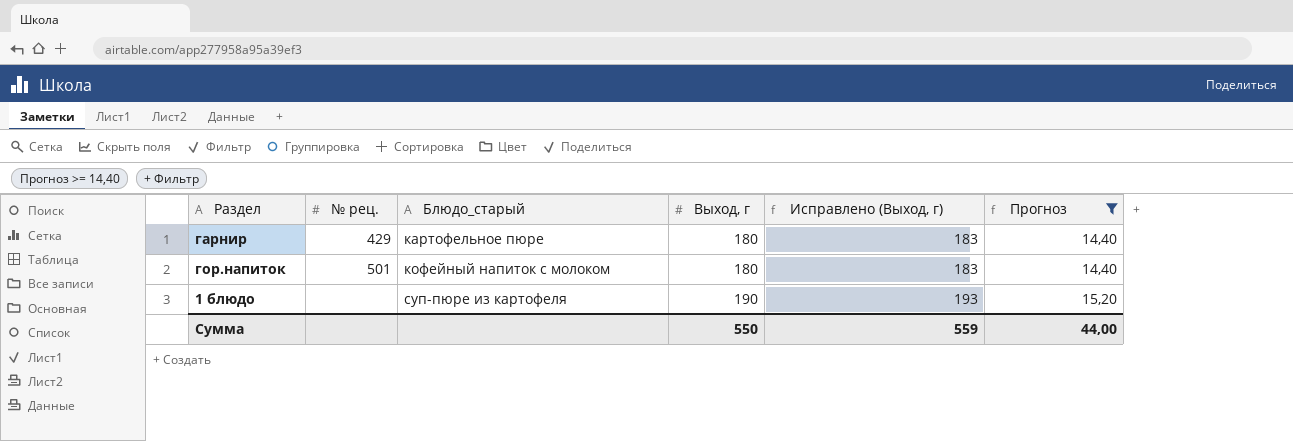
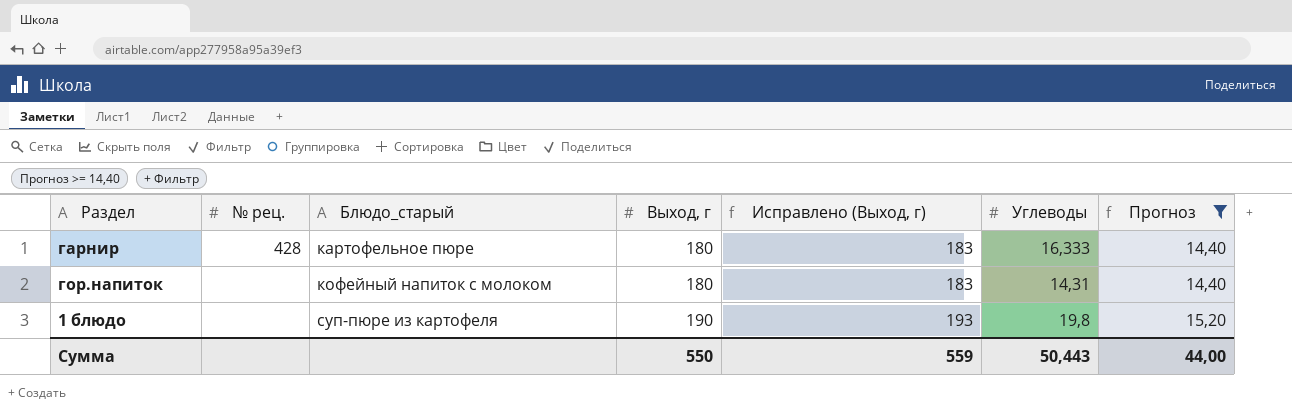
column Углеводы | position: none -> 6
гарнир | № рец.: 429 -> 428
гор.напиток | № рец.: 501 -> none

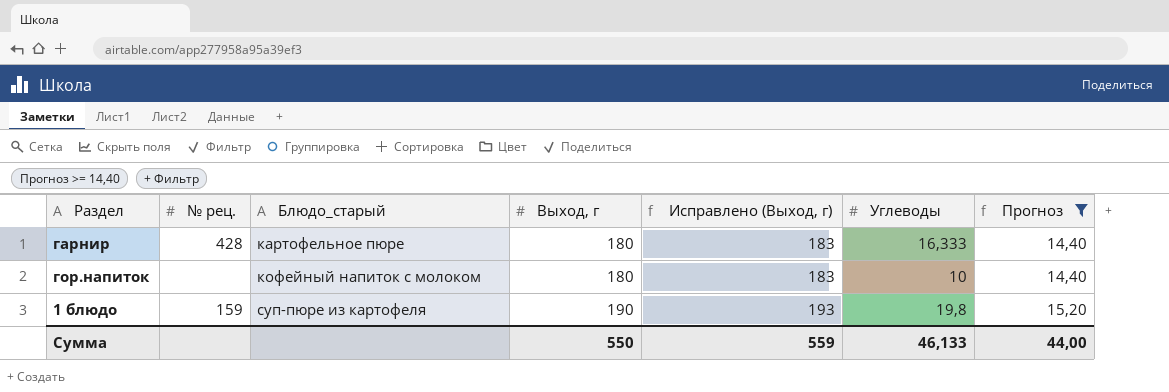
гор.напиток | Углеводы: 14,31 -> 10
1 блюдо | № рец.: none -> 159
Сумма | Углеводы: 50,443 -> 46,133

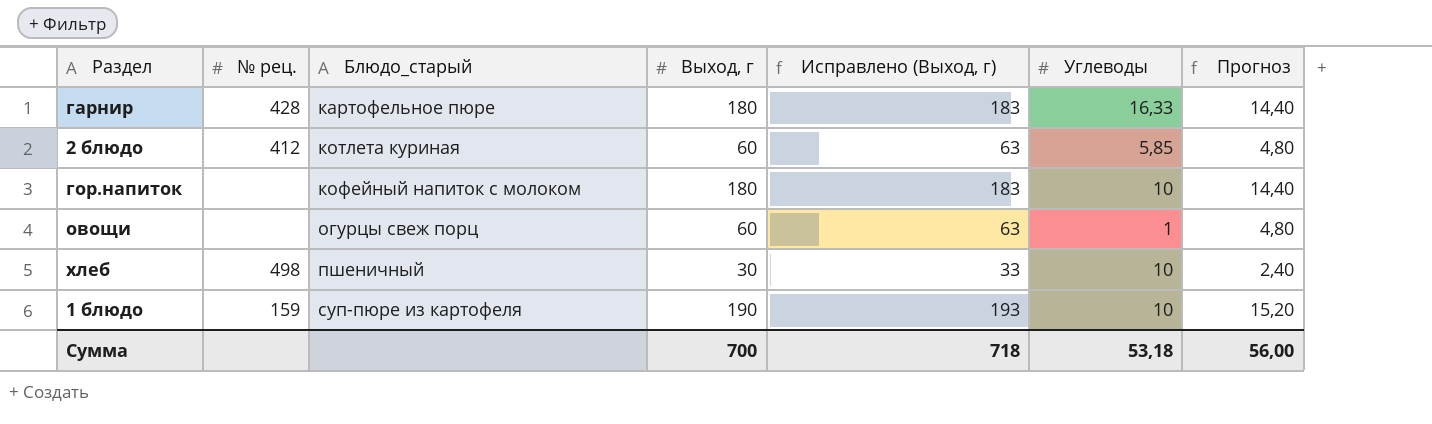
filter: Прогноз >= 14,40 -> none
гарнир | Углеводы: 16,333 -> 16,33
1 блюдо | Углеводы: 19,8 -> 10
Сумма | Выход, г: 550 -> 700
Сумма | Исправлено (Выход, г): 559 -> 718
Сумма | Углеводы: 46,133 -> 53,18
Сумма | Прогноз: 44,00 -> 56,00

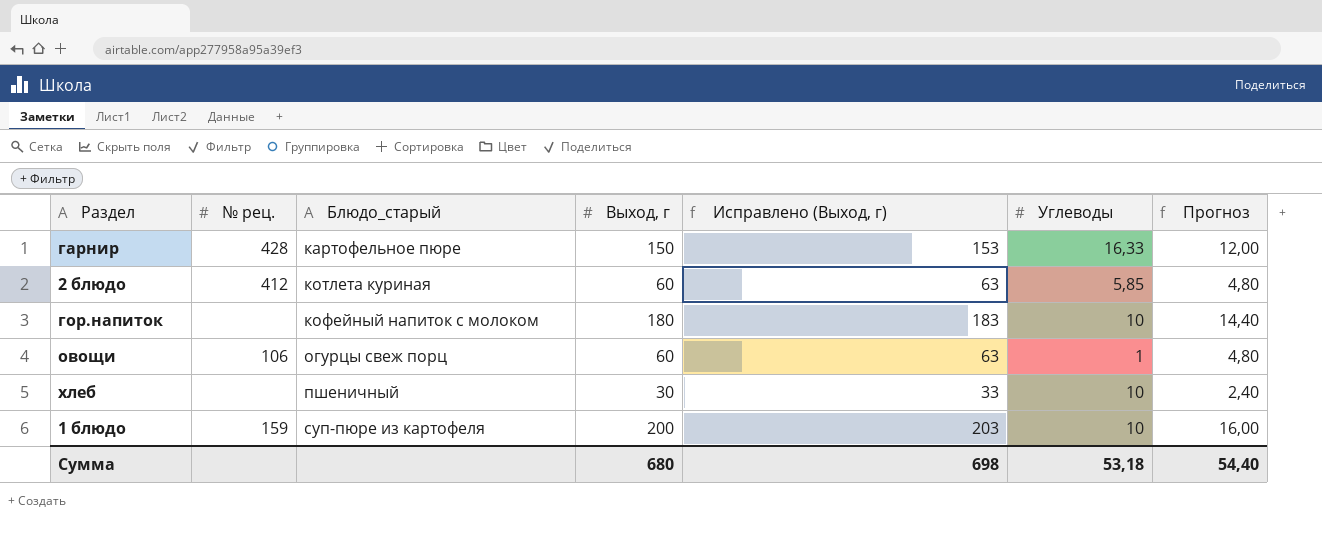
гарнир | Выход, г: 180 -> 150
гарнир | Исправлено (Выход, г): 183 -> 153
гарнир | Прогноз: 14,40 -> 12,00
овощи | № рец.: none -> 106
хлеб | № рец.: 498 -> none
1 блюдо | Выход, г: 190 -> 200
1 блюдо | Исправлено (Выход, г): 193 -> 203
1 блюдо | Прогноз: 15,20 -> 16,00
Сумма | Выход, г: 700 -> 680
Сумма | Исправлено (Выход, г): 718 -> 698
Сумма | Прогноз: 56,00 -> 54,40

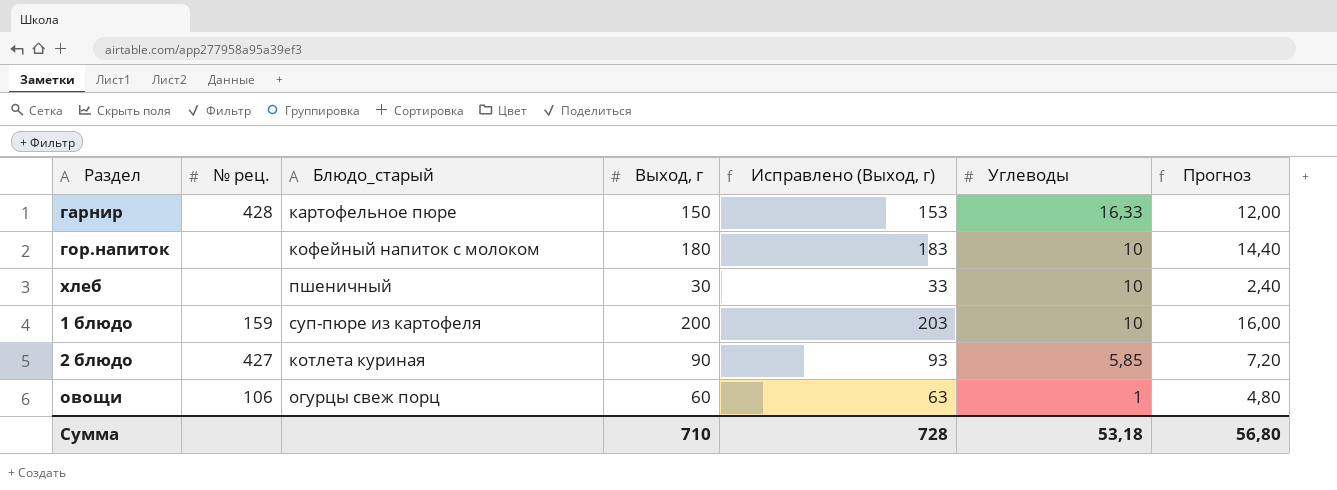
row order: Блюдо_старый ascending -> Углеводы descending
2 блюдо | № рец.: 412 -> 427
2 блюдо | Выход, г: 60 -> 90
2 блюдо | Исправлено (Выход, г): 63 -> 93
2 блюдо | Прогноз: 4,80 -> 7,20
Сумма | Выход, г: 680 -> 710
Сумма | Исправлено (Выход, г): 698 -> 728
Сумма | Прогноз: 54,40 -> 56,80

